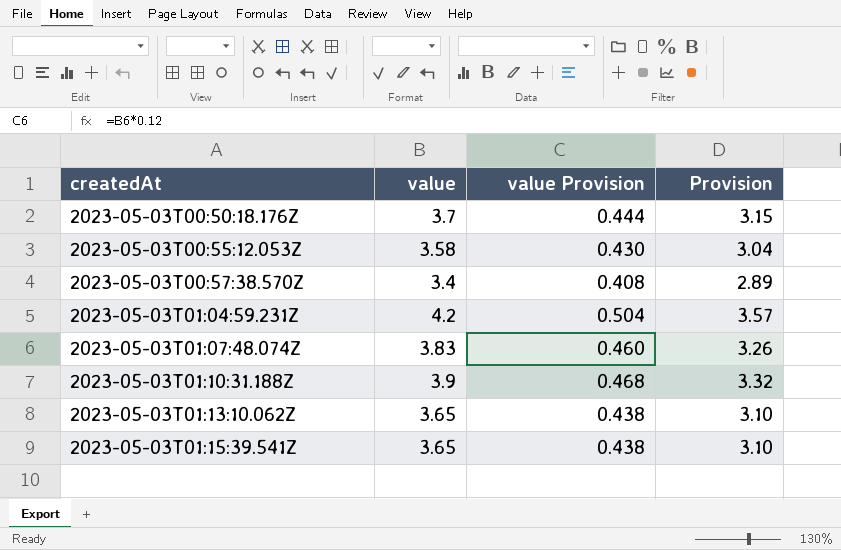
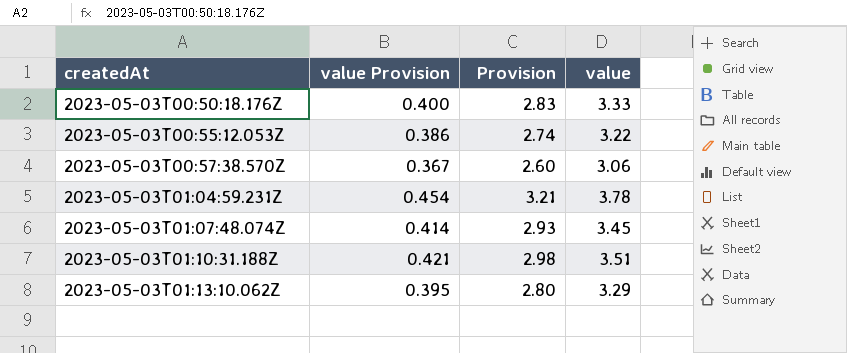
column value | position: 2 -> 4
row 2023-05-03T01:15:39.541Z: 3.65 | 0.438 | 3.10 -> none
2023-05-03T00:50:18.176Z | value Provision: 0.444 -> 0.400
2023-05-03T00:50:18.176Z | Provision: 3.15 -> 2.83
2023-05-03T00:50:18.176Z | value: 3.7 -> 3.33
2023-05-03T00:55:12.053Z | value Provision: 0.430 -> 0.386
2023-05-03T00:55:12.053Z | Provision: 3.04 -> 2.74
2023-05-03T00:55:12.053Z | value: 3.58 -> 3.22
2023-05-03T00:57:38.570Z | value Provision: 0.408 -> 0.367
2023-05-03T00:57:38.570Z | Provision: 2.89 -> 2.60
2023-05-03T00:57:38.570Z | value: 3.4 -> 3.06
2023-05-03T01:04:59.231Z | value Provision: 0.504 -> 0.454
2023-05-03T01:04:59.231Z | Provision: 3.57 -> 3.21
2023-05-03T01:04:59.231Z | value: 4.2 -> 3.78
2023-05-03T01:07:48.074Z | value Provision: 0.460 -> 0.414
2023-05-03T01:07:48.074Z | Provision: 3.26 -> 2.93
2023-05-03T01:07:48.074Z | value: 3.83 -> 3.45
2023-05-03T01:10:31.188Z | value Provision: 0.468 -> 0.421
2023-05-03T01:10:31.188Z | Provision: 3.32 -> 2.98
2023-05-03T01:10:31.188Z | value: 3.9 -> 3.51
2023-05-03T01:13:10.062Z | value Provision: 0.438 -> 0.395
2023-05-03T01:13:10.062Z | Provision: 3.10 -> 2.80
2023-05-03T01:13:10.062Z | value: 3.65 -> 3.29

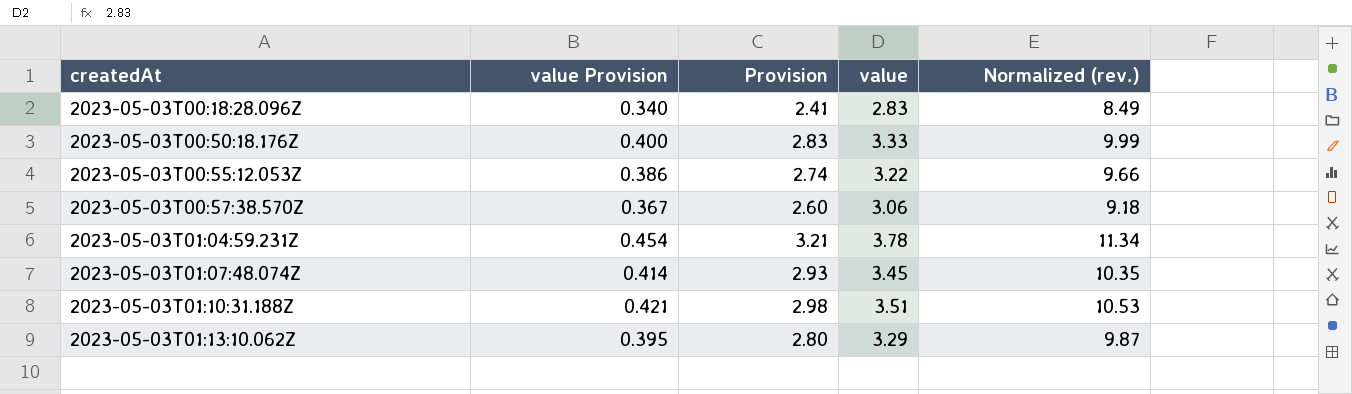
column Normalized (rev.) | formula: none -> [value] * 3
row 2023-05-03T00:18:28.096Z: none -> 0.340 | 2.41 | 2.83 | 8.49

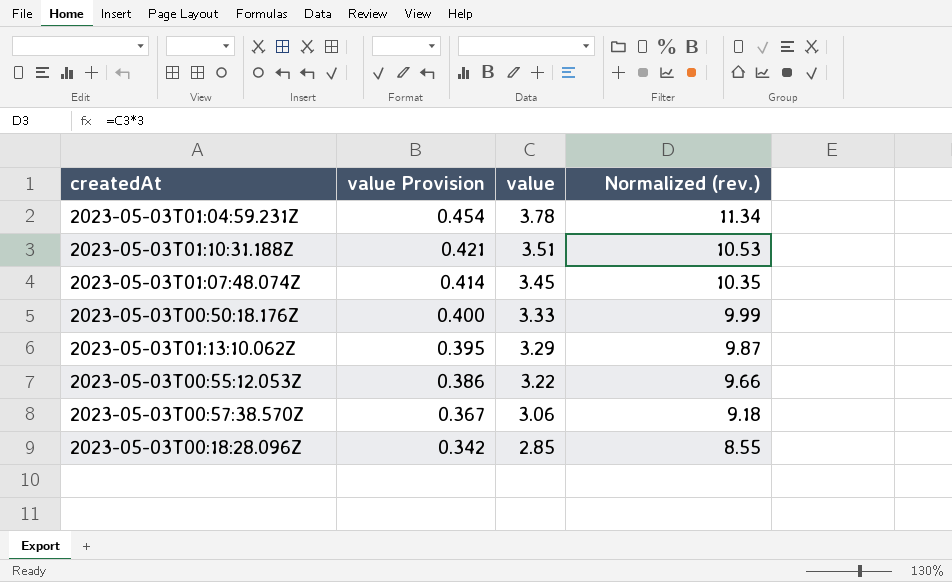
row order: createdAt ascending -> value Provision descending
column Provision | formula: [value] * 0.85 -> none
2023-05-03T00:18:28.096Z | value Provision: 0.340 -> 0.342
2023-05-03T00:18:28.096Z | value: 2.83 -> 2.85
2023-05-03T00:18:28.096Z | Normalized (rev.): 8.49 -> 8.55

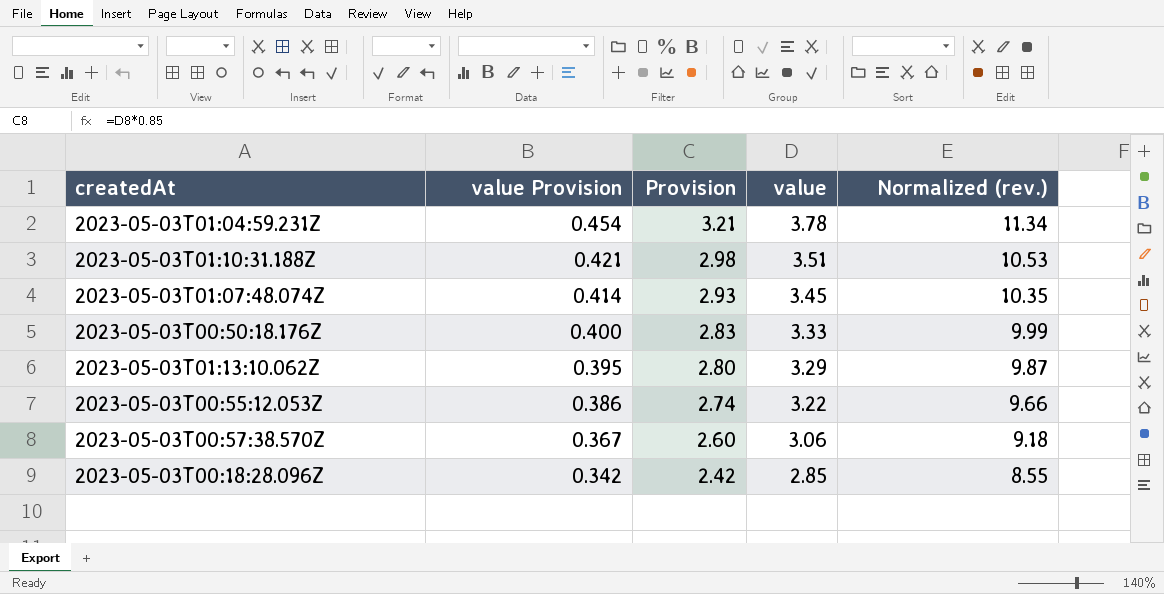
column Provision | formula: none -> [value] * 0.85

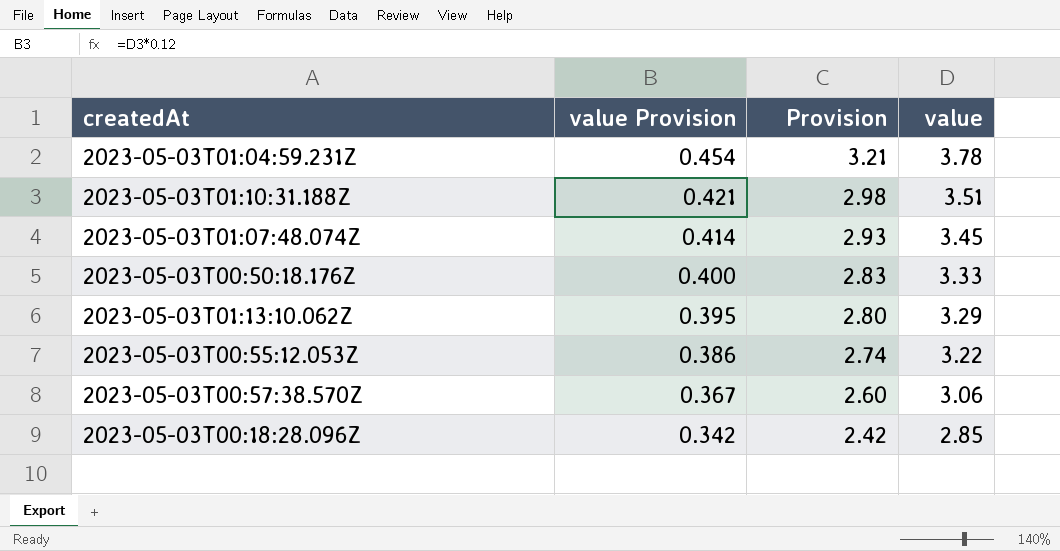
column Normalized (rev.) | formula: [value] * 3 -> none

